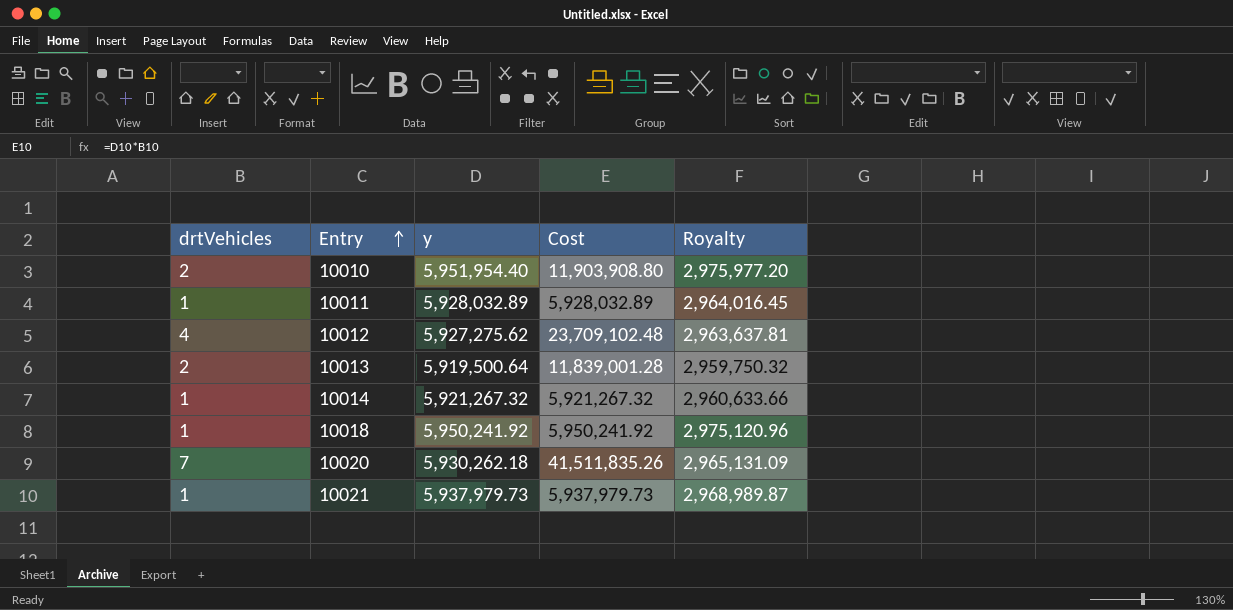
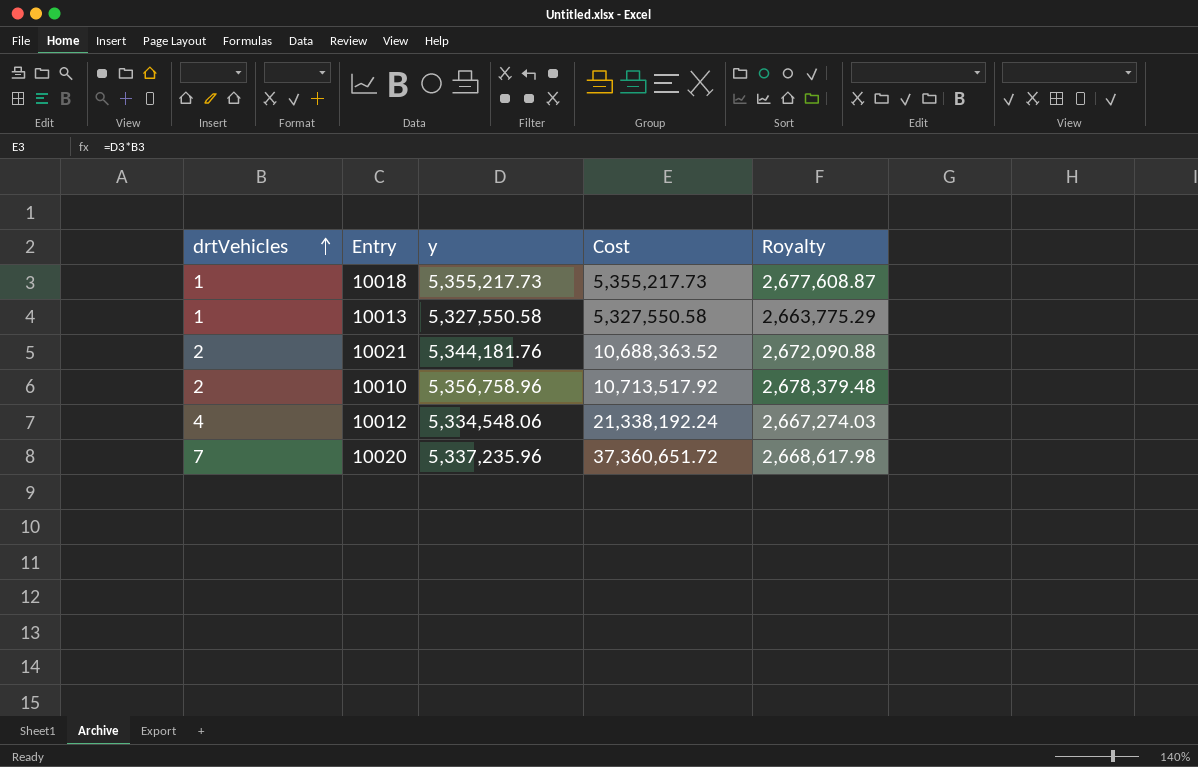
row order: Entry ascending -> drtVehicles ascending
row 10011: 1 | 5,928,032.89 | 5,928,032.89 | 2,964,016.45 -> none
row 10014: 1 | 5,921,267.32 | 5,921,267.32 | 2,960,633.66 -> none
10018 | y: 5,950,241.92 -> 5,355,217.73
10018 | Cost: 5,950,241.92 -> 5,355,217.73
10018 | Royalty: 2,975,120.96 -> 2,677,608.87
10013 | drtVehicles: 2 -> 1
10013 | y: 5,919,500.64 -> 5,327,550.58
10013 | Cost: 11,839,001.28 -> 5,327,550.58
10013 | Royalty: 2,959,750.32 -> 2,663,775.29
10021 | drtVehicles: 1 -> 2
10021 | y: 5,937,979.73 -> 5,344,181.76
10021 | Cost: 5,937,979.73 -> 10,688,363.52
10021 | Royalty: 2,968,989.87 -> 2,672,090.88
10010 | y: 5,951,954.40 -> 5,356,758.96
10010 | Cost: 11,903,908.80 -> 10,713,517.92
10010 | Royalty: 2,975,977.20 -> 2,678,379.48
10012 | y: 5,927,275.62 -> 5,334,548.06
10012 | Cost: 23,709,102.48 -> 21,338,192.24
10012 | Royalty: 2,963,637.81 -> 2,667,274.03
10020 | y: 5,930,262.18 -> 5,337,235.96
10020 | Cost: 41,511,835.26 -> 37,360,651.72
10020 | Royalty: 2,965,131.09 -> 2,668,617.98

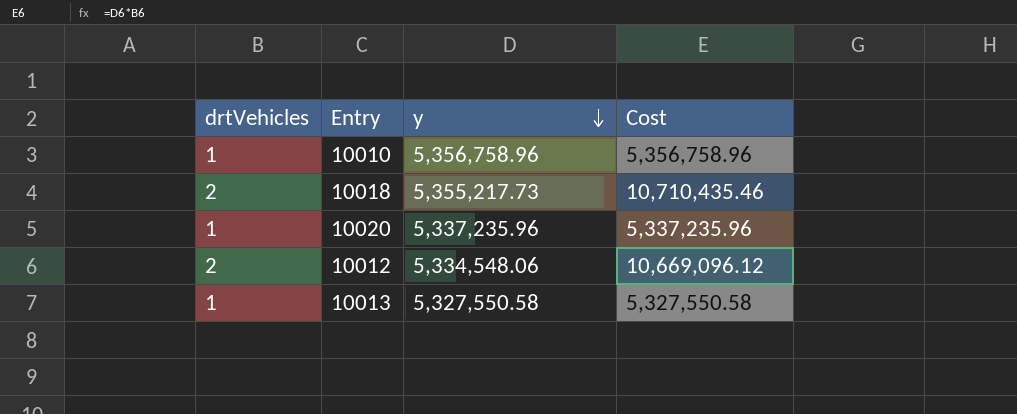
row order: drtVehicles ascending -> y descending
column Royalty | formula: [y] * 0.5 -> none
row 10021: 2 | 5,344,181.76 | 10,688,363.52 | 2,672,090.88 -> none
10010 | drtVehicles: 2 -> 1
10010 | Cost: 10,713,517.92 -> 5,356,758.96
10018 | drtVehicles: 1 -> 2
10018 | Cost: 5,355,217.73 -> 10,710,435.46
10020 | drtVehicles: 7 -> 1
10020 | Cost: 37,360,651.72 -> 5,337,235.96
10012 | drtVehicles: 4 -> 2
10012 | Cost: 21,338,192.24 -> 10,669,096.12

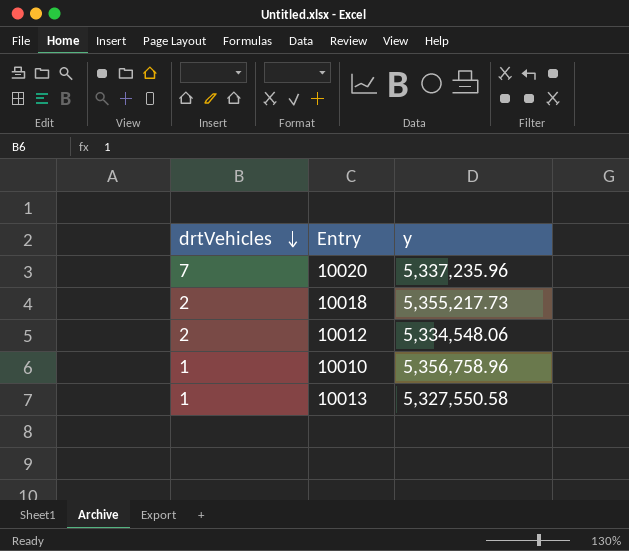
row order: y descending -> drtVehicles descending
column Cost | formula: [drtVehicles] * [y] -> none
10020 | drtVehicles: 1 -> 7

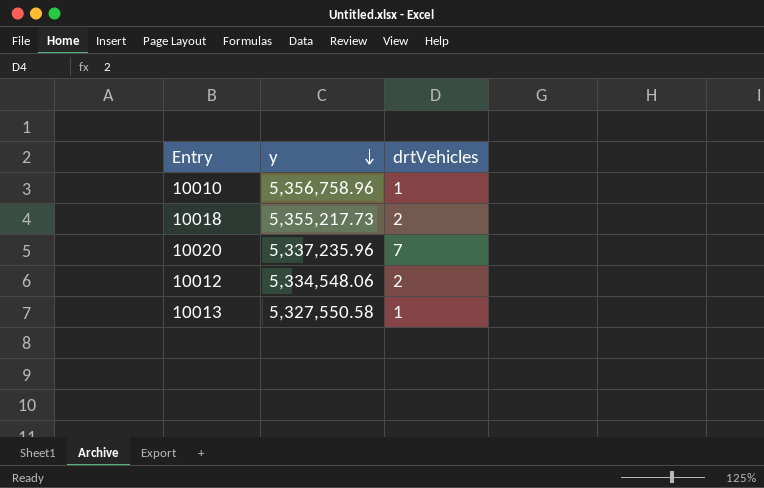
row order: drtVehicles descending -> y descending
column drtVehicles | position: 1 -> 3

